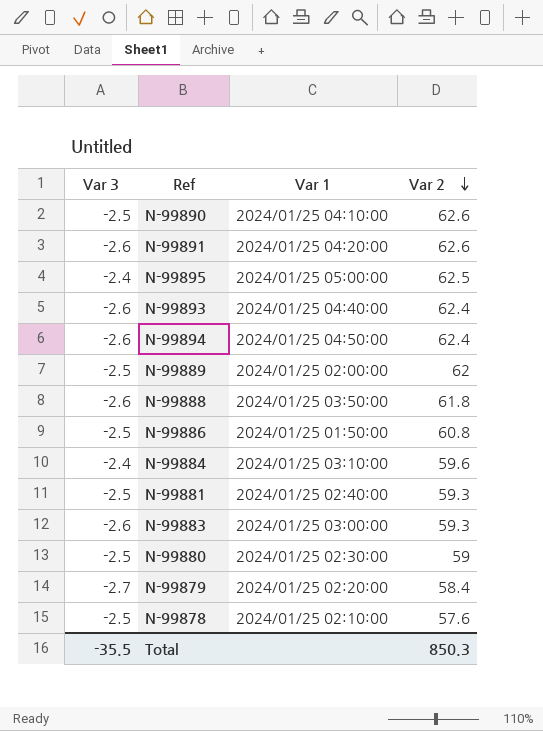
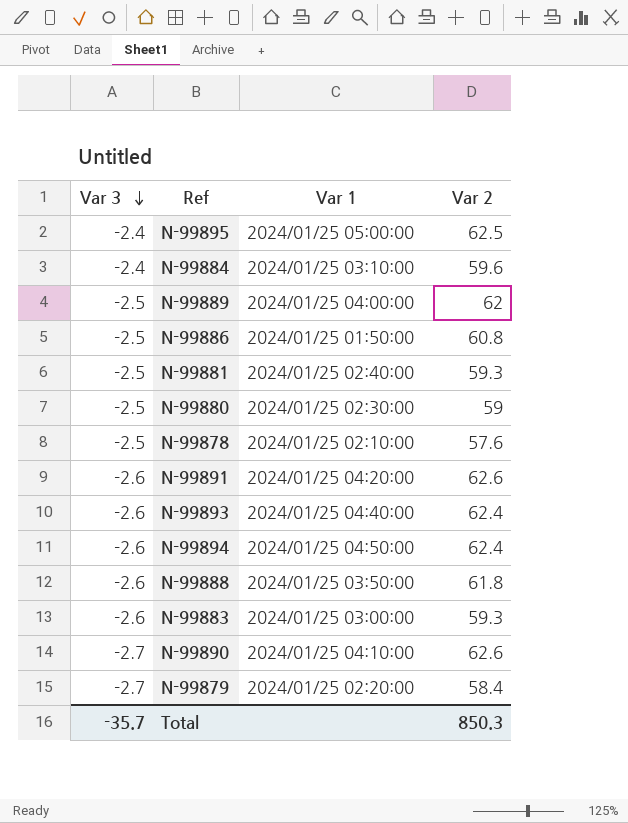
row order: Var 2 descending -> Var 3 descending
N-99889 | Var 1: 2024/01/25 02:00:00 -> 2024/01/25 04:00:00
N-99890 | Var 3: -2.5 -> -2.7
Total | Var 3: -35.5 -> -35.7

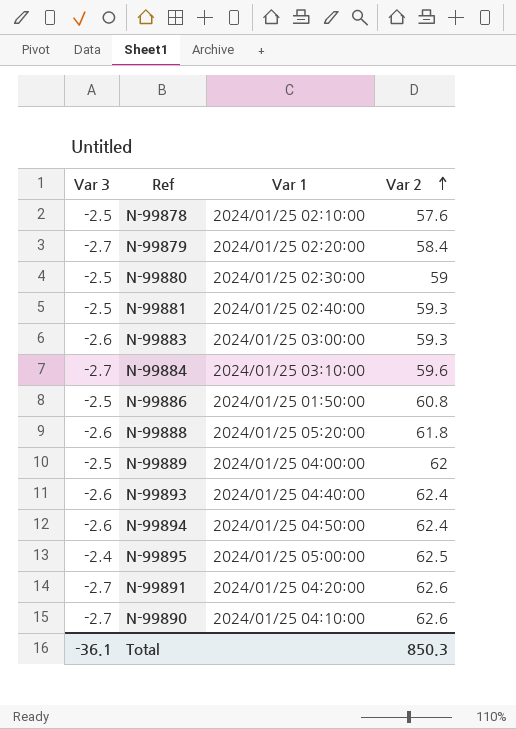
row order: Var 3 descending -> Var 2 ascending
N-99884 | Var 3: -2.4 -> -2.7
N-99888 | Var 1: 2024/01/25 03:50:00 -> 2024/01/25 05:20:00
N-99891 | Var 3: -2.6 -> -2.7
Total | Var 3: -35.7 -> -36.1

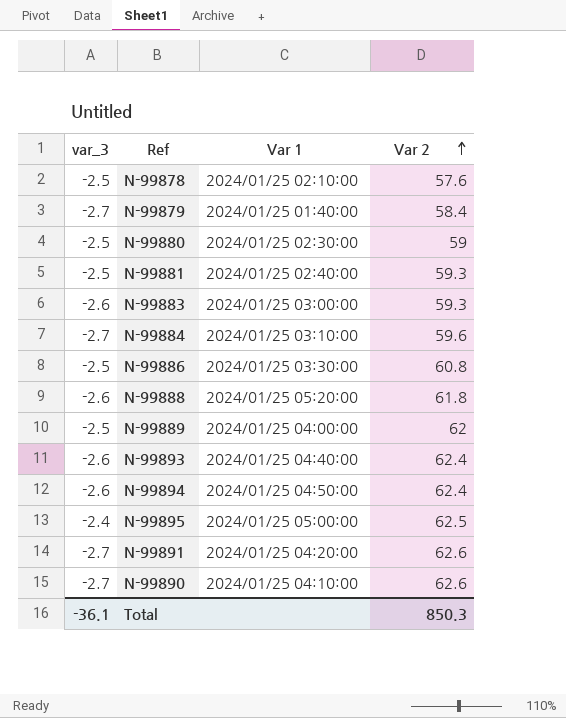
column name: Var 3 -> var_3
N-99879 | Var 1: 2024/01/25 02:20:00 -> 2024/01/25 01:40:00
N-99886 | Var 1: 2024/01/25 01:50:00 -> 2024/01/25 03:30:00

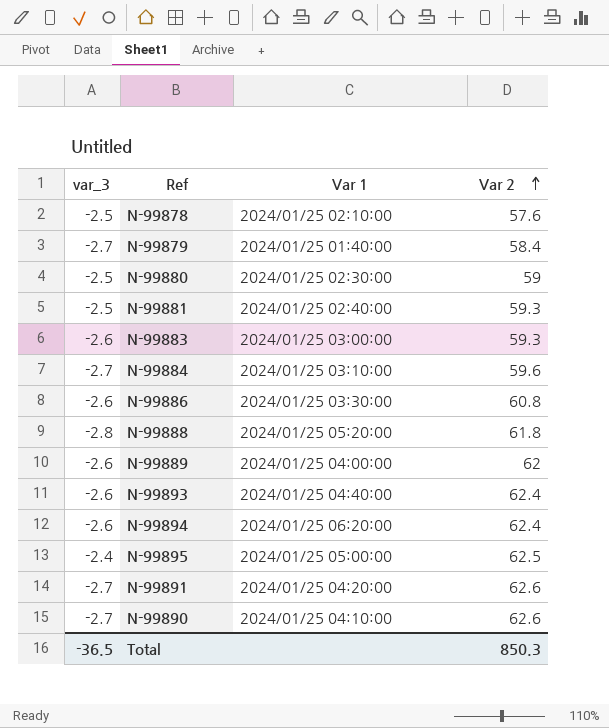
N-99886 | var_3: -2.5 -> -2.6
N-99888 | var_3: -2.6 -> -2.8
N-99889 | var_3: -2.5 -> -2.6
N-99894 | Var 1: 2024/01/25 04:50:00 -> 2024/01/25 06:20:00
Total | var_3: -36.1 -> -36.5

